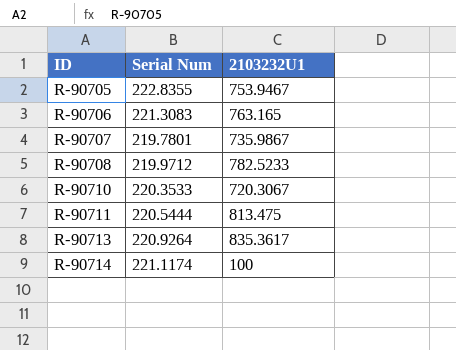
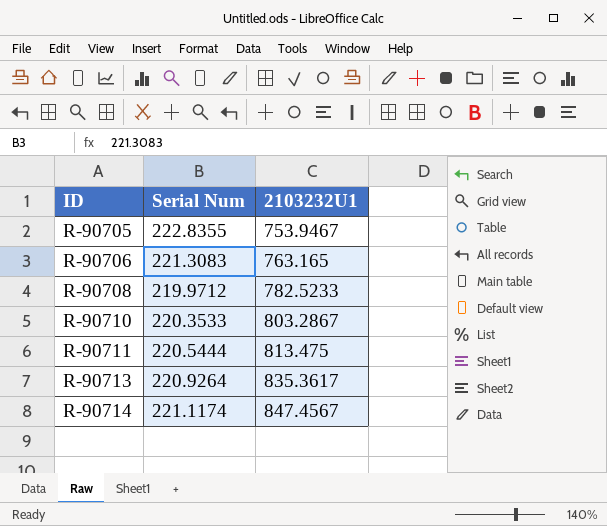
row R-90707: 219.7801 | 735.9867 -> none
R-90710 | 2103232U1: 720.3067 -> 803.2867
R-90714 | 2103232U1: 100 -> 847.4567

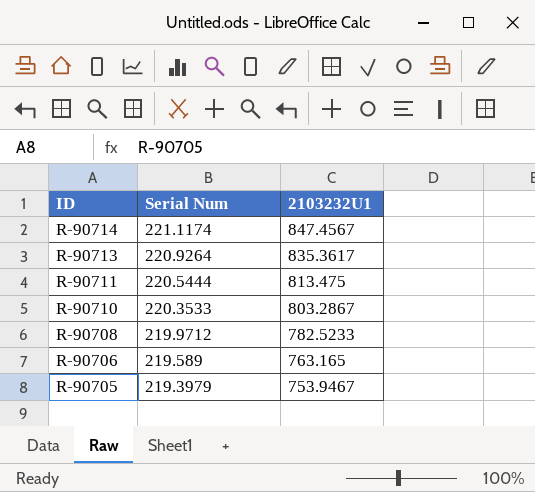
row order: ID ascending -> ID descending
R-90706 | Serial Num: 221.3083 -> 219.589
R-90705 | Serial Num: 222.8355 -> 219.3979

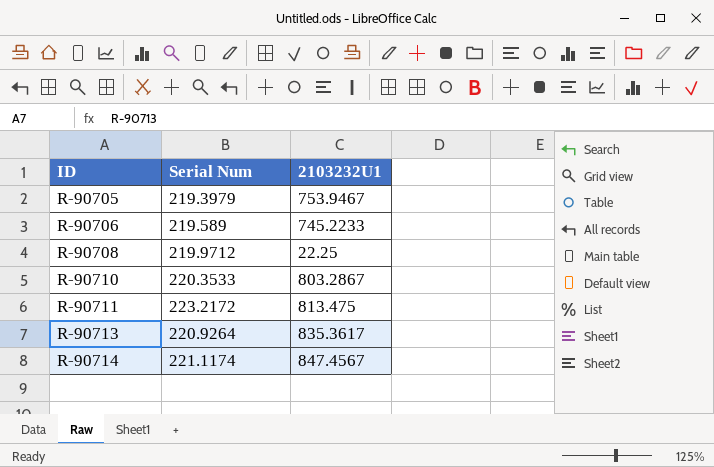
row order: ID descending -> ID ascending
R-90706 | 2103232U1: 763.165 -> 745.2233
R-90708 | 2103232U1: 782.5233 -> 22.25
R-90711 | Serial Num: 220.5444 -> 223.2172

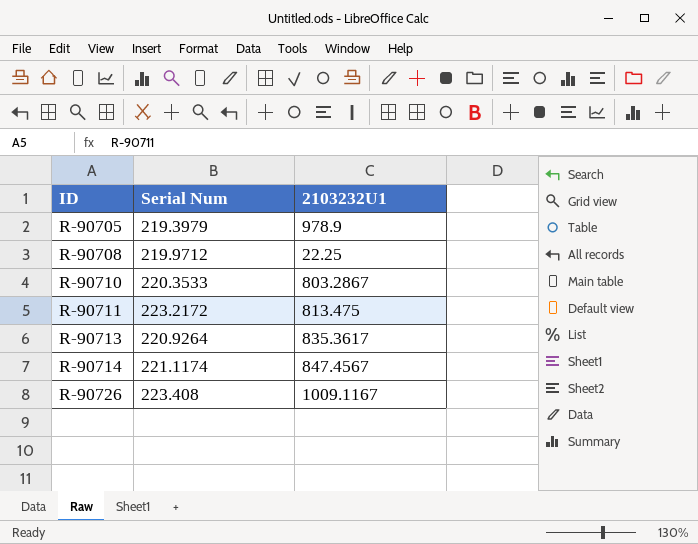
row R-90706: 219.589 | 745.2233 -> none
R-90705 | 2103232U1: 753.9467 -> 978.9
row R-90726: none -> 223.408 | 1009.1167

